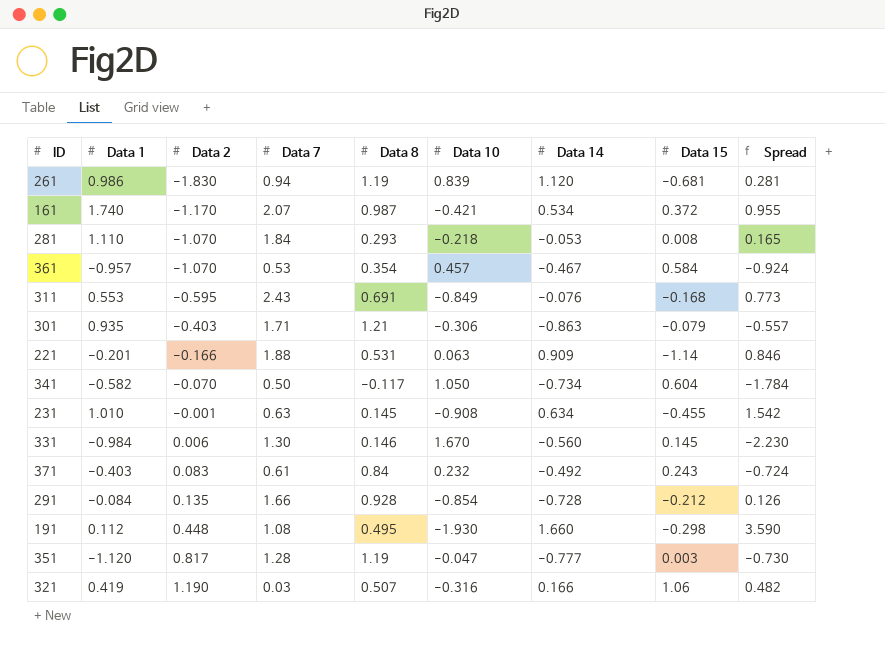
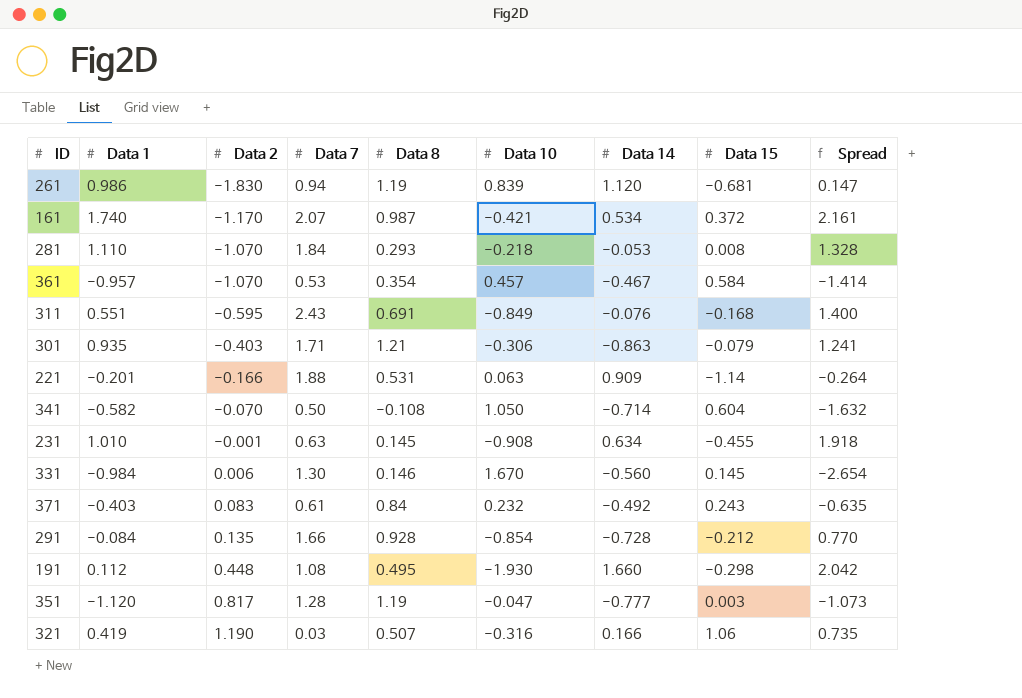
column Spread | formula: [Data 14] - [Data 10] -> [Data 1] - [Data 10]
311 | Data 1: 0.553 -> 0.551
341 | Data 8: -0.117 -> -0.108
341 | Data 14: -0.734 -> -0.714

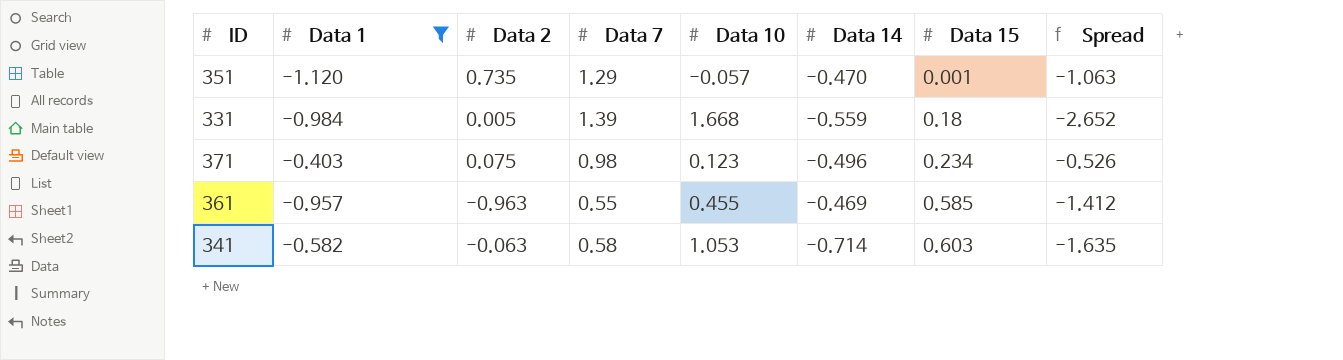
filter: none -> Data 1 <= -0.403
row order: Data 2 ascending -> Data 15 ascending
column Data 8 | position: 5 -> none
351 | Data 2: 0.817 -> 0.735
351 | Data 7: 1.28 -> 1.29
351 | Data 10: -0.047 -> -0.057
351 | Data 14: -0.777 -> -0.470
351 | Data 15: 0.003 -> 0.001
351 | Spread: -1.073 -> -1.063
331 | Data 2: 0.006 -> 0.005
331 | Data 7: 1.30 -> 1.39
331 | Data 10: 1.670 -> 1.668
331 | Data 14: -0.560 -> -0.559
331 | Data 15: 0.145 -> 0.18
331 | Spread: -2.654 -> -2.652
371 | Data 2: 0.083 -> 0.075
371 | Data 7: 0.61 -> 0.98
371 | Data 10: 0.232 -> 0.123
371 | Data 14: -0.492 -> -0.496
371 | Data 15: 0.243 -> 0.234
371 | Spread: -0.635 -> -0.526
361 | Data 2: -1.070 -> -0.963
361 | Data 7: 0.53 -> 0.55
361 | Data 10: 0.457 -> 0.455
361 | Data 14: -0.467 -> -0.469
361 | Data 15: 0.584 -> 0.585
361 | Spread: -1.414 -> -1.412
341 | Data 2: -0.070 -> -0.063
341 | Data 7: 0.50 -> 0.58
341 | Data 10: 1.050 -> 1.053
341 | Data 15: 0.604 -> 0.603
341 | Spread: -1.632 -> -1.635

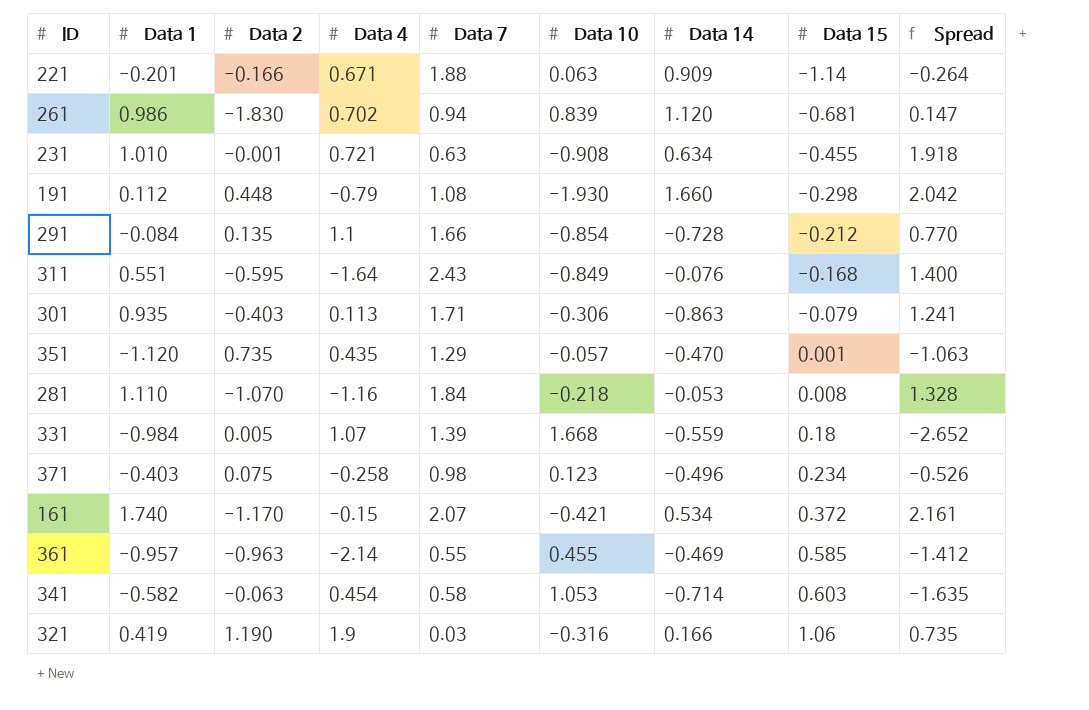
filter: Data 1 <= -0.403 -> none
column Data 4 | position: none -> 4

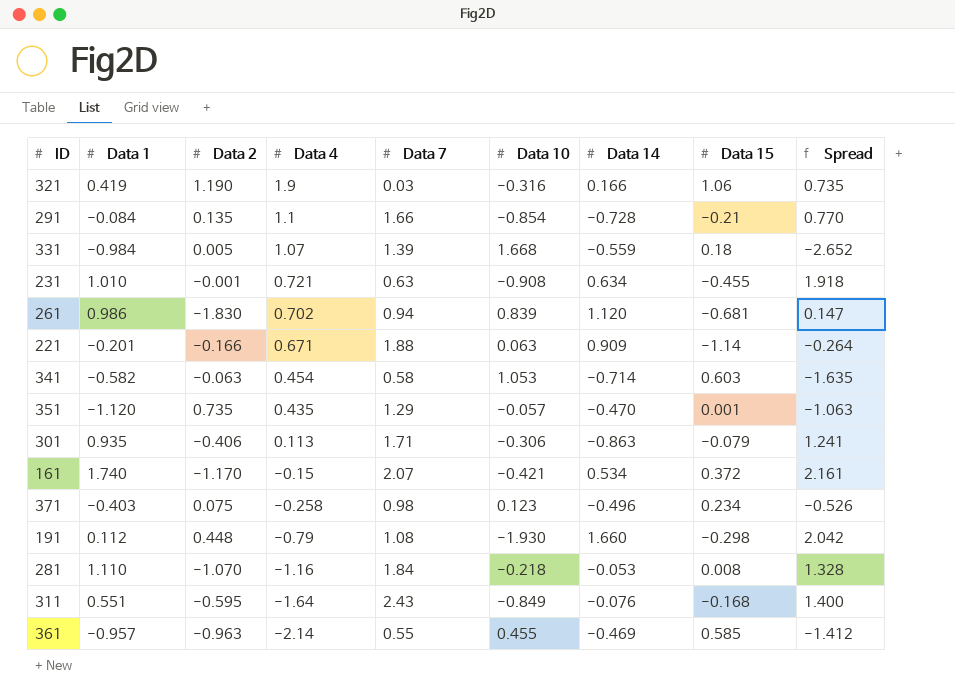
row order: Data 15 ascending -> Data 4 descending
291 | Data 15: -0.212 -> -0.21
301 | Data 2: -0.403 -> -0.406

